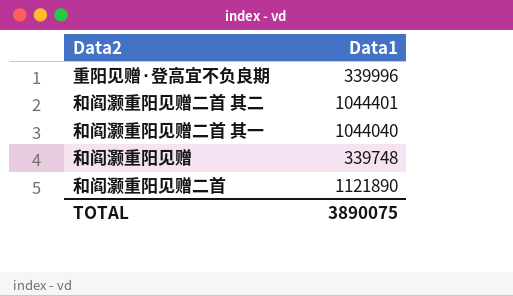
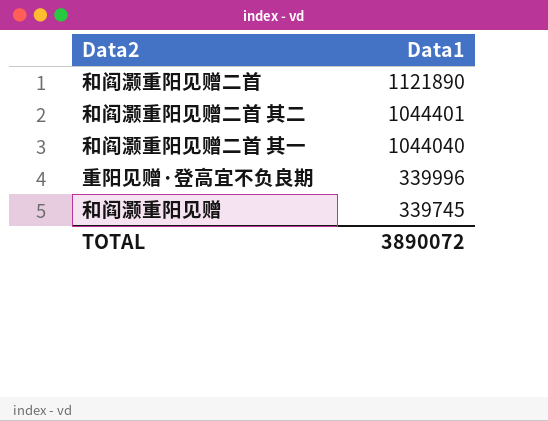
row order: none -> Data1 descending
和阎灏重阳见赠 | Data1: 339748 -> 339745
TOTAL | Data1: 3890075 -> 3890072

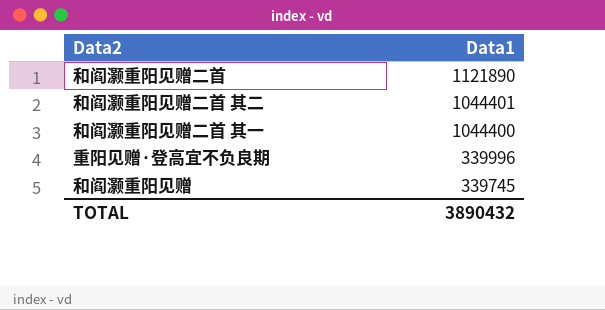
和阎灏重阳见赠二首 其一 | Data1: 1044040 -> 1044400
TOTAL | Data1: 3890072 -> 3890432

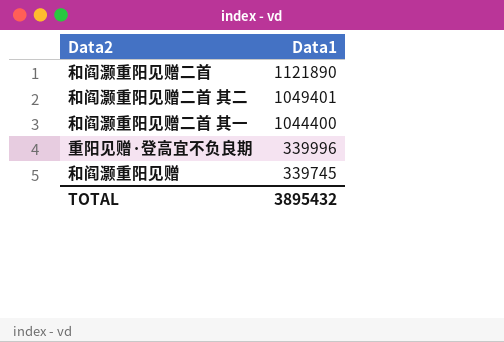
和阎灏重阳见赠二首 其二 | Data1: 1044401 -> 1049401
TOTAL | Data1: 3890432 -> 3895432

